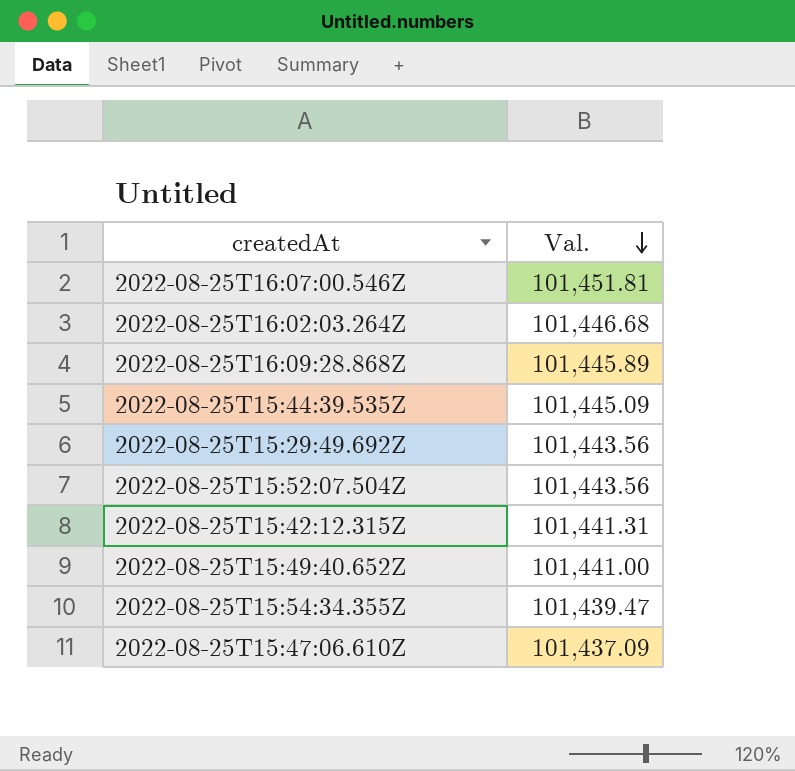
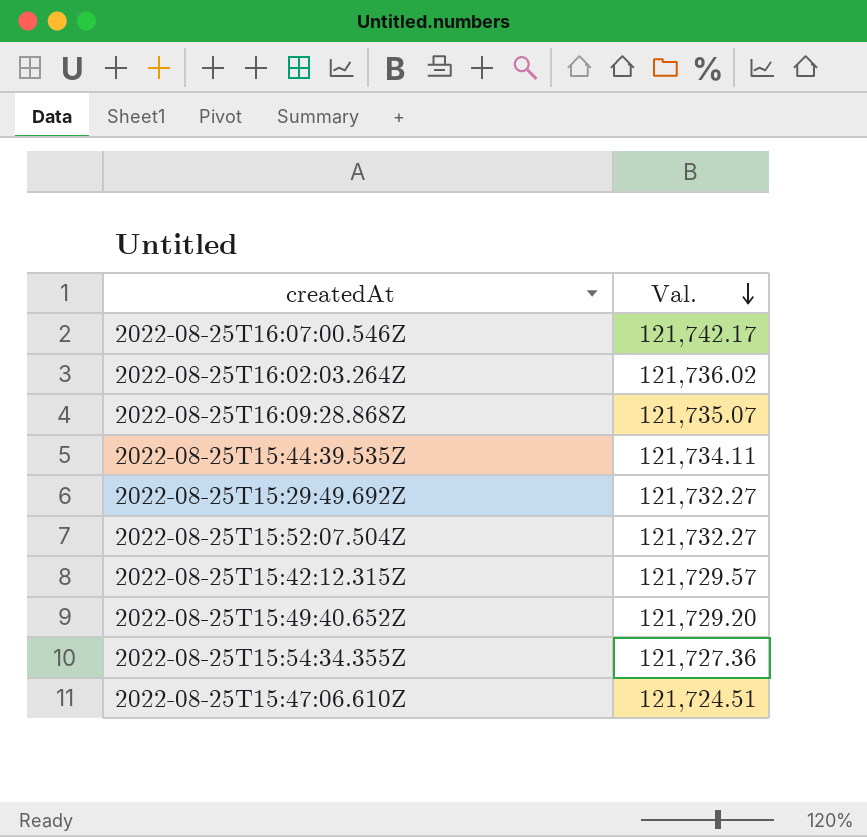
2022-08-25T16:07:00.546Z | Val.: 101,451.81 -> 121,742.17
2022-08-25T16:02:03.264Z | Val.: 101,446.68 -> 121,736.02
2022-08-25T16:09:28.868Z | Val.: 101,445.89 -> 121,735.07
2022-08-25T15:44:39.535Z | Val.: 101,445.09 -> 121,734.11
2022-08-25T15:29:49.692Z | Val.: 101,443.56 -> 121,732.27
2022-08-25T15:52:07.504Z | Val.: 101,443.56 -> 121,732.27
2022-08-25T15:42:12.315Z | Val.: 101,441.31 -> 121,729.57
2022-08-25T15:49:40.652Z | Val.: 101,441.00 -> 121,729.20
2022-08-25T15:54:34.355Z | Val.: 101,439.47 -> 121,727.36
2022-08-25T15:47:06.610Z | Val.: 101,437.09 -> 121,724.51

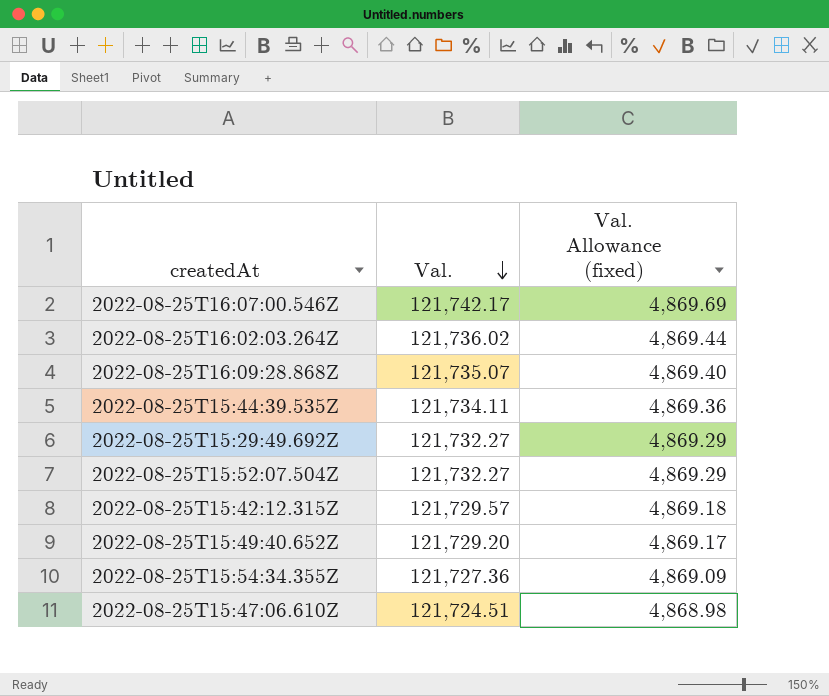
column Val. Allowance (fixed) | formula: none -> [Val.] * 0.04

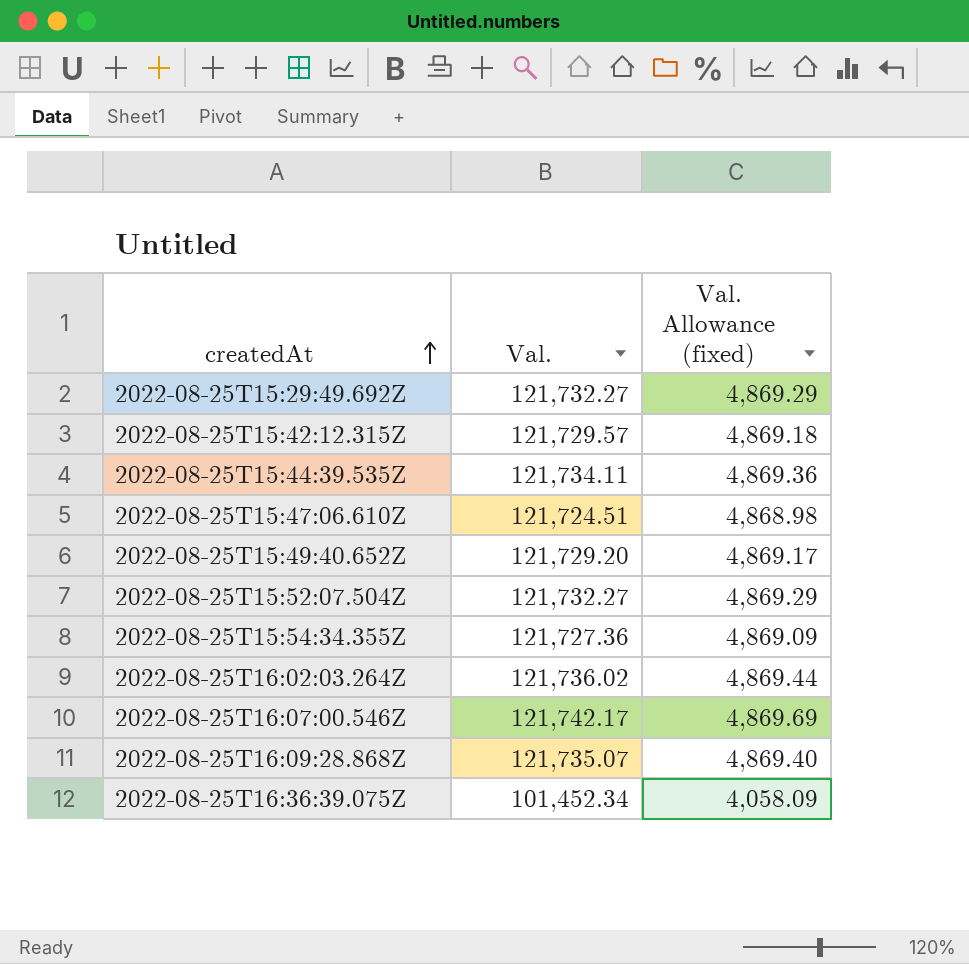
row order: Val. descending -> createdAt ascending
row 2022-08-25T16:36:39.075Z: none -> 101,452.34 | 4,058.09

